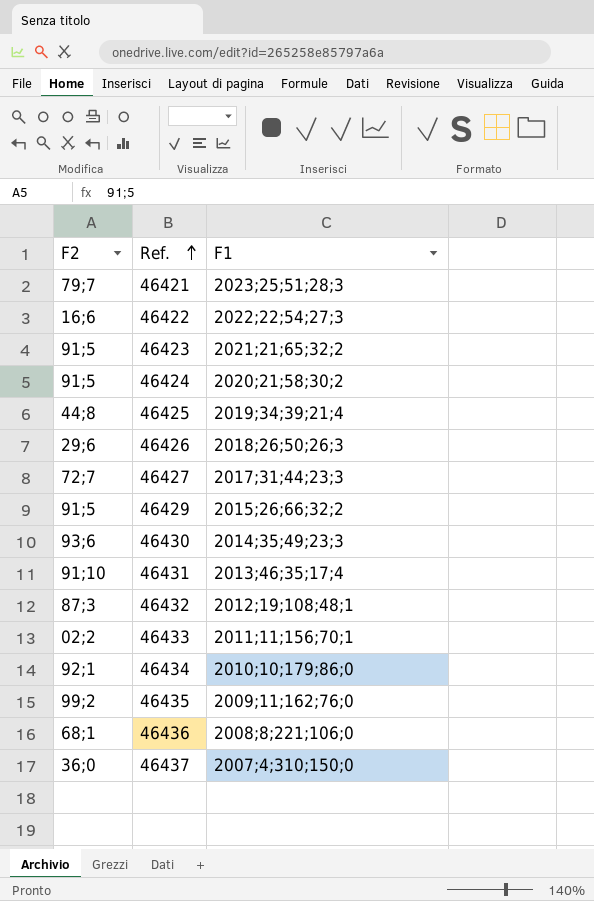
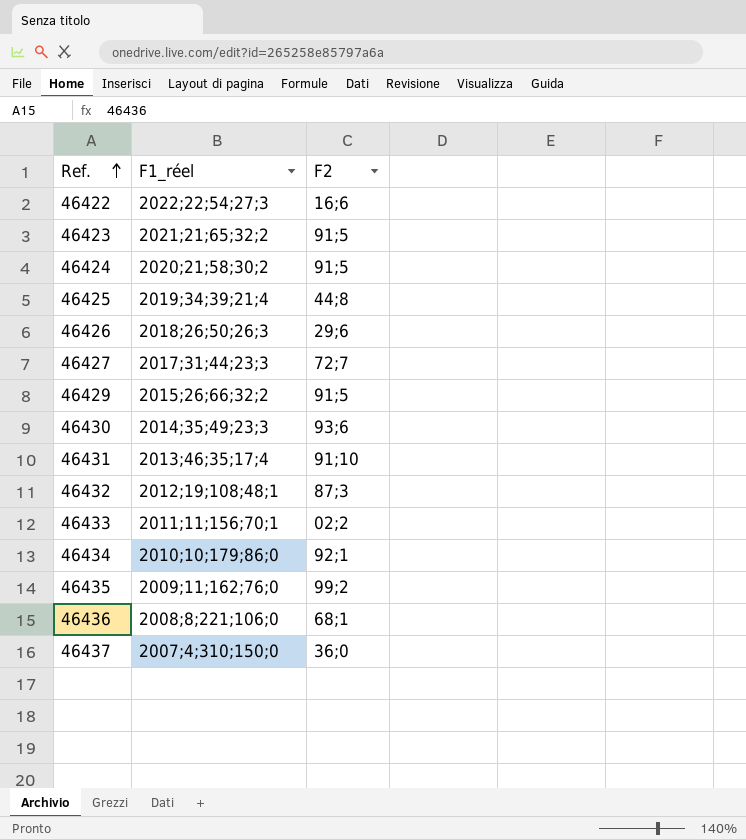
column name: F1 -> F1_réel
column F2 | position: 1 -> 3
row 46421: 79;7 | 2023;25;51;28;3 -> none

